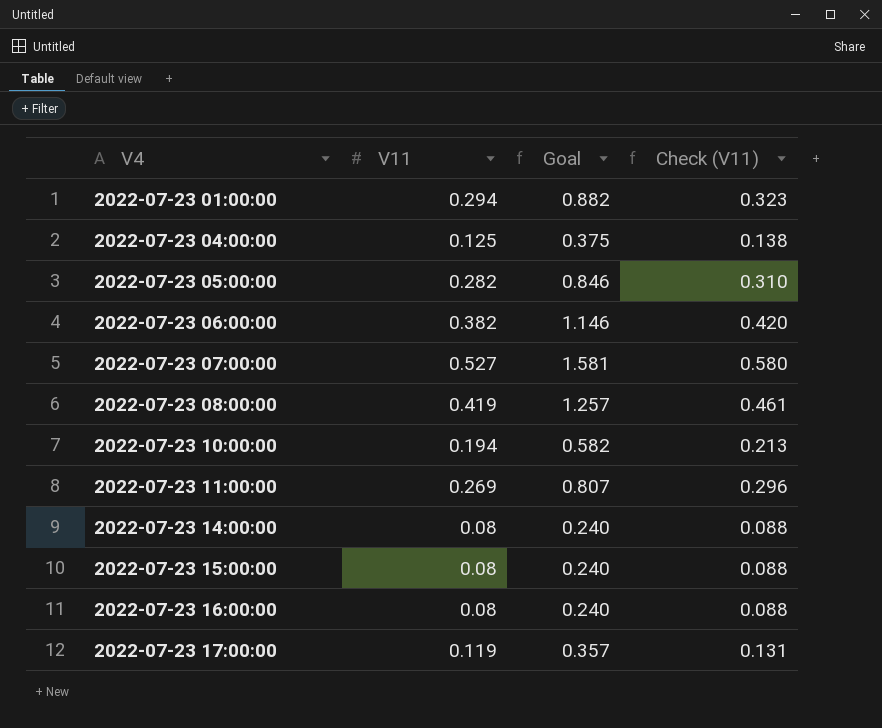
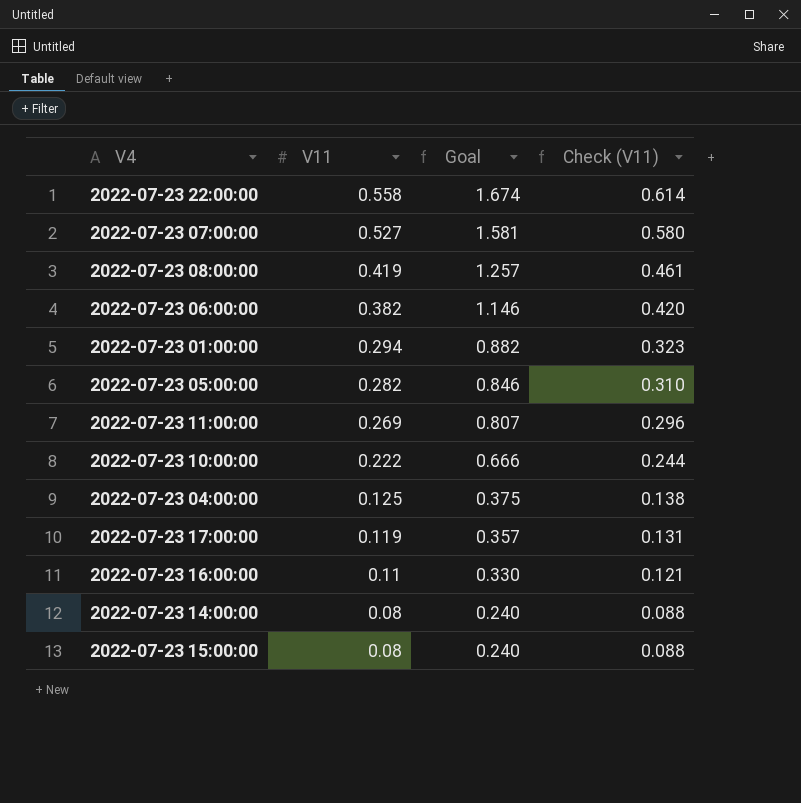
row order: V4 ascending -> V11 descending
row 2022-07-23 22:00:00: none -> 0.558 | 1.674 | 0.614
2022-07-23 10:00:00 | V11: 0.194 -> 0.222
2022-07-23 10:00:00 | Goal: 0.582 -> 0.666
2022-07-23 10:00:00 | Check (V11): 0.213 -> 0.244
2022-07-23 16:00:00 | V11: 0.08 -> 0.11
2022-07-23 16:00:00 | Goal: 0.240 -> 0.330
2022-07-23 16:00:00 | Check (V11): 0.088 -> 0.121

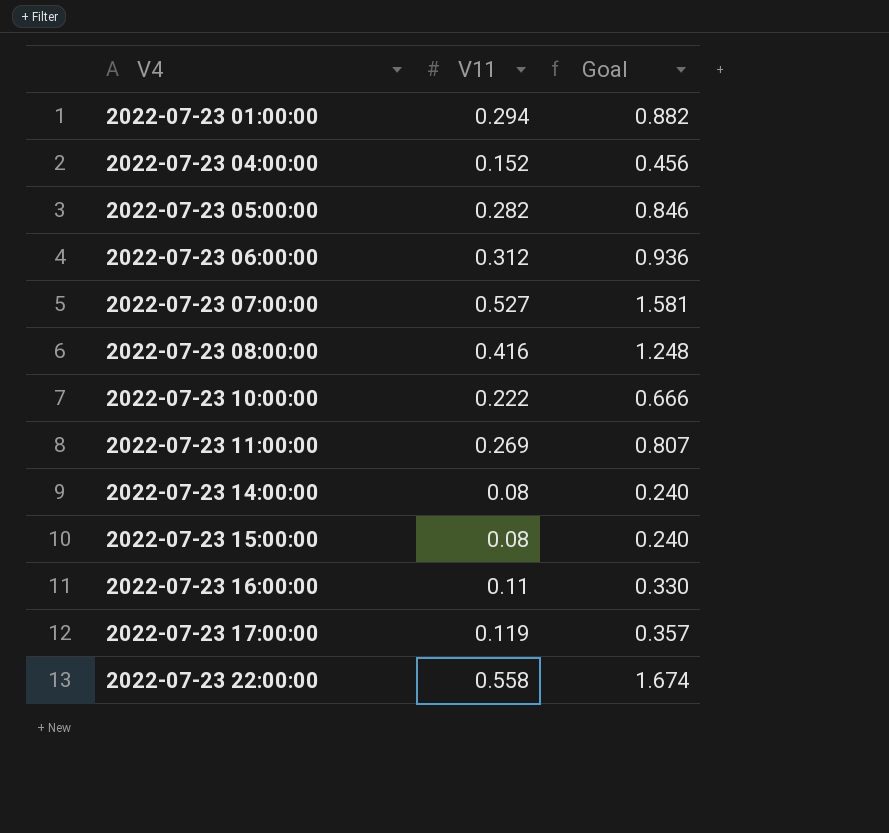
row order: V11 descending -> V4 ascending
column Check (V11) | formula: [V11] * 1.1 -> none
2022-07-23 04:00:00 | V11: 0.125 -> 0.152
2022-07-23 04:00:00 | Goal: 0.375 -> 0.456
2022-07-23 06:00:00 | V11: 0.382 -> 0.312
2022-07-23 06:00:00 | Goal: 1.146 -> 0.936
2022-07-23 08:00:00 | V11: 0.419 -> 0.416
2022-07-23 08:00:00 | Goal: 1.257 -> 1.248

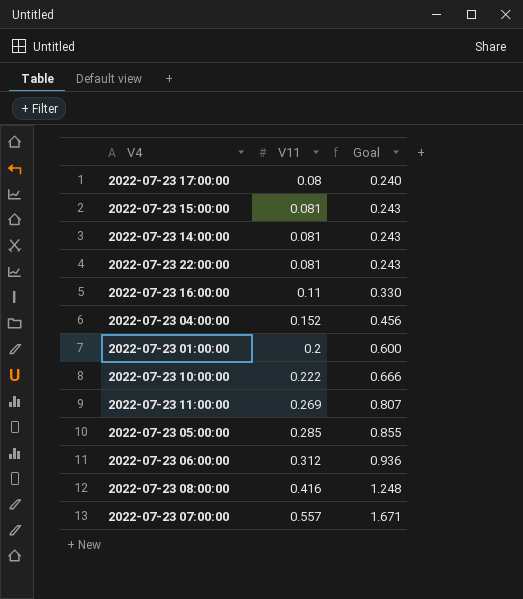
row order: V4 ascending -> V11 ascending
2022-07-23 17:00:00 | V11: 0.119 -> 0.08
2022-07-23 17:00:00 | Goal: 0.357 -> 0.240
2022-07-23 15:00:00 | V11: 0.08 -> 0.081
2022-07-23 15:00:00 | Goal: 0.240 -> 0.243
2022-07-23 14:00:00 | V11: 0.08 -> 0.081
2022-07-23 14:00:00 | Goal: 0.240 -> 0.243
2022-07-23 22:00:00 | V11: 0.558 -> 0.081
2022-07-23 22:00:00 | Goal: 1.674 -> 0.243
2022-07-23 01:00:00 | V11: 0.294 -> 0.2
2022-07-23 01:00:00 | Goal: 0.882 -> 0.600
2022-07-23 05:00:00 | V11: 0.282 -> 0.285
2022-07-23 05:00:00 | Goal: 0.846 -> 0.855
2022-07-23 07:00:00 | V11: 0.527 -> 0.557
2022-07-23 07:00:00 | Goal: 1.581 -> 1.671

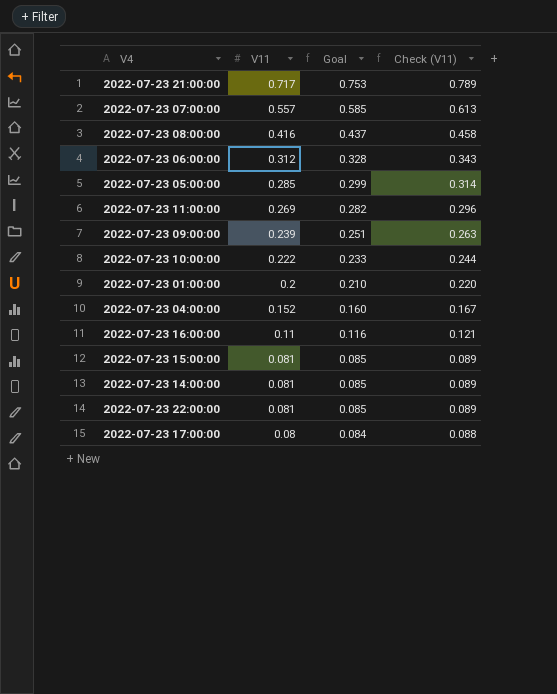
row order: V11 ascending -> V11 descending
column Goal | formula: [V11] * 3 -> [V11] * 1.05
column Check (V11) | formula: none -> [V11] * 1.1
row 2022-07-23 21:00:00: none -> 0.717 | 0.753 | 0.789
row 2022-07-23 09:00:00: none -> 0.239 | 0.251 | 0.263

